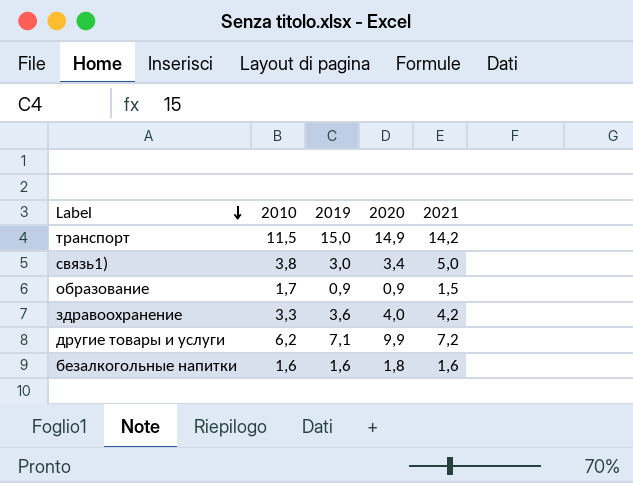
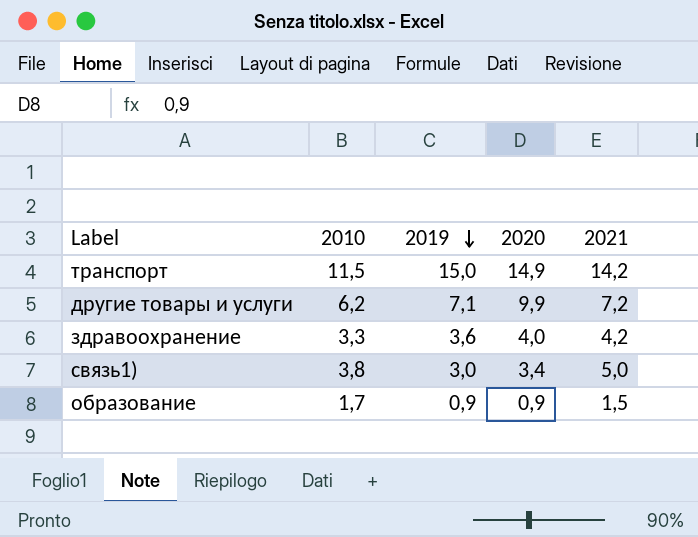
row order: Label descending -> 2019 descending
row безалкогольные напитки: 1,6 | 1,6 | 1,8 | 1,6 -> none

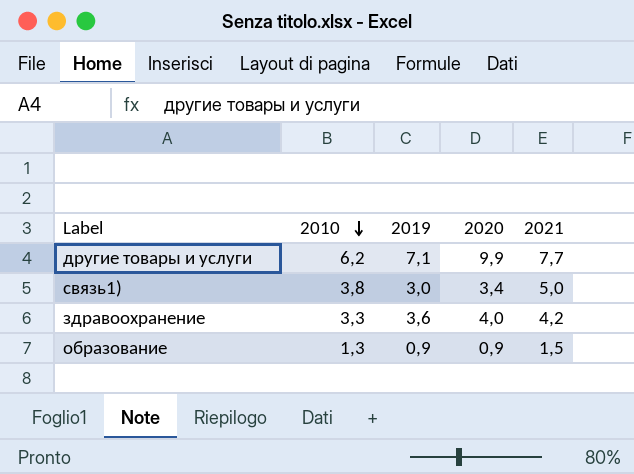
row order: 2019 descending -> 2010 descending
row транспорт: 11,5 | 15,0 | 14,9 | 14,2 -> none
другие товары и услуги | 2021: 7,2 -> 7,7
образование | 2010: 1,7 -> 1,3

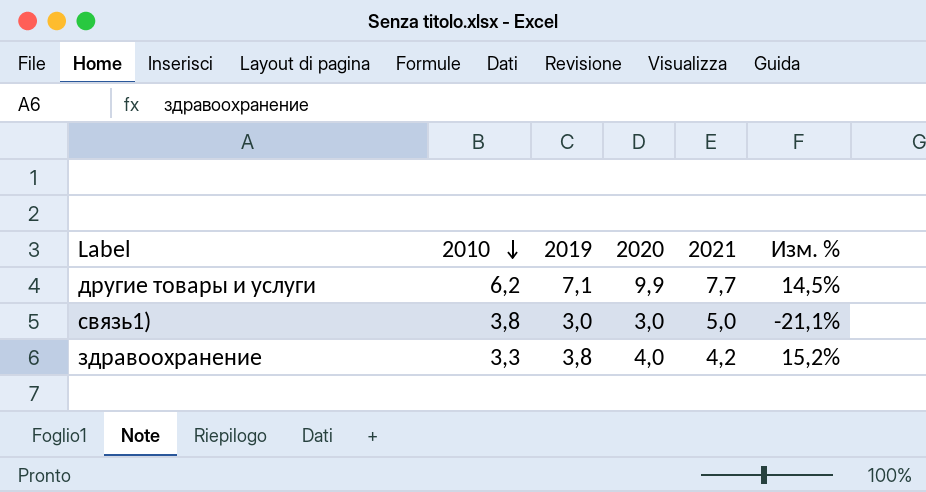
column Изм. % | formula: none -> ([2019] - [2010]) / [2010]
row образование: 1,3 | 0,9 | 0,9 | 1,5 -> none
связь1) | 2020: 3,4 -> 3,0
здравоохранение | 2019: 3,6 -> 3,8

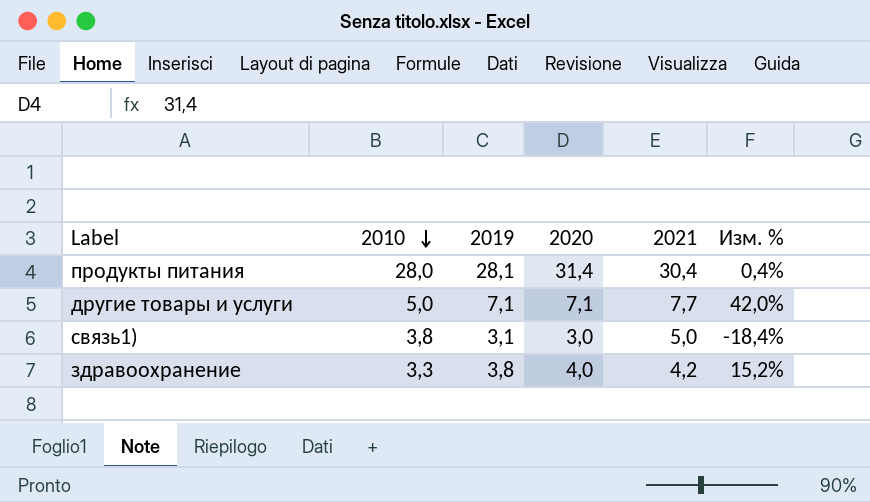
row продукты питания: none -> 28,0 | 28,1 | 31,4 | 30,4 | 0,4%
другие товары и услуги | 2010: 6,2 -> 5,0
другие товары и услуги | 2020: 9,9 -> 7,1
другие товары и услуги | Изм. %: 14,5% -> 42,0%
связь1) | 2019: 3,0 -> 3,1
связь1) | Изм. %: -21,1% -> -18,4%

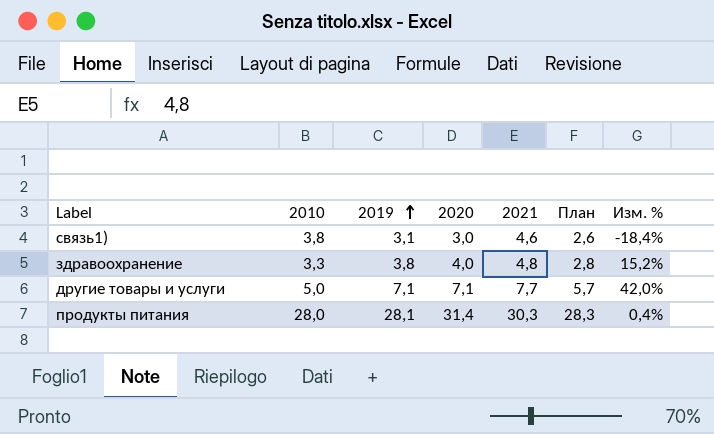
row order: 2010 descending -> 2019 ascending
column План | formula: none -> [2021] - 2
связь1) | 2021: 5,0 -> 4,6
здравоохранение | 2021: 4,2 -> 4,8
продукты питания | 2021: 30,4 -> 30,3

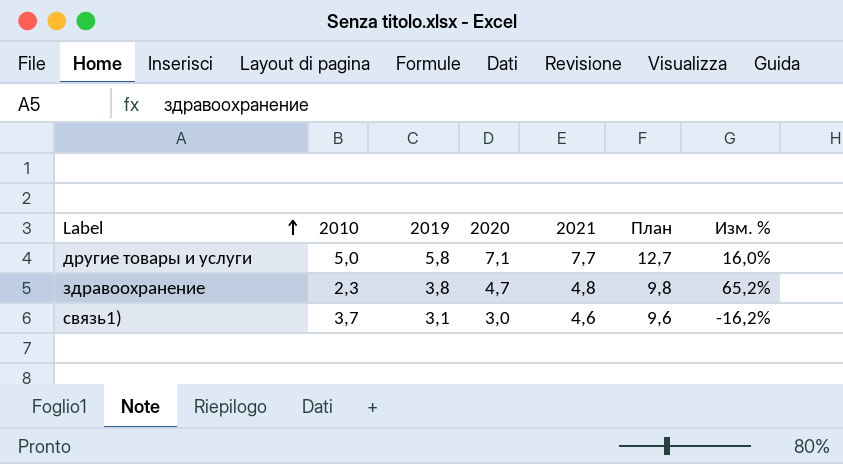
row order: 2019 ascending -> Label ascending
column План | formula: [2021] - 2 -> [2021] + 5
row продукты питания: 28,0 | 28,1 | 31,4 | 30,3 | 28,3 | 0,4% -> none
другие товары и услуги | 2019: 7,1 -> 5,8
другие товары и услуги | Изм. %: 42,0% -> 16,0%
здравоохранение | 2010: 3,3 -> 2,3
здравоохранение | 2020: 4,0 -> 4,7
здравоохранение | Изм. %: 15,2% -> 65,2%
связь1) | 2010: 3,8 -> 3,7
связь1) | Изм. %: -18,4% -> -16,2%

